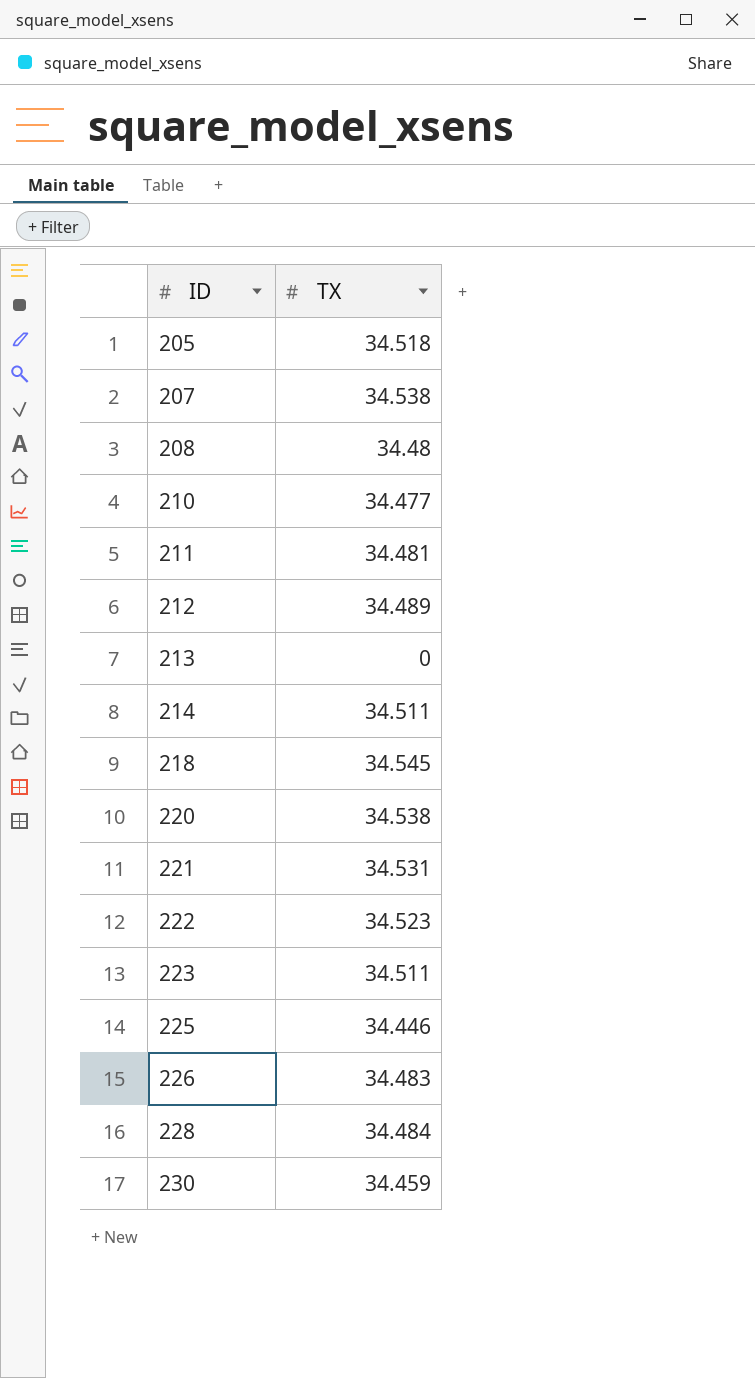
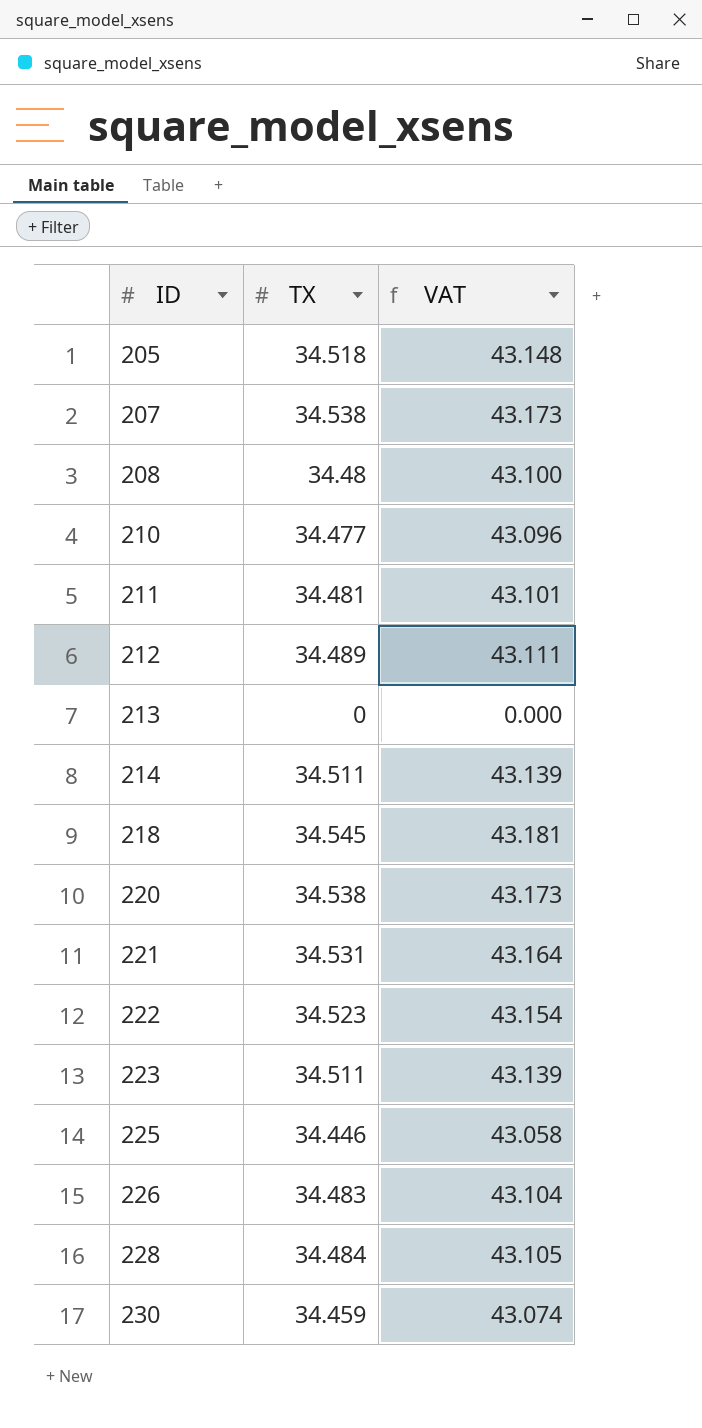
column VAT | formula: none -> [TX] * 1.25

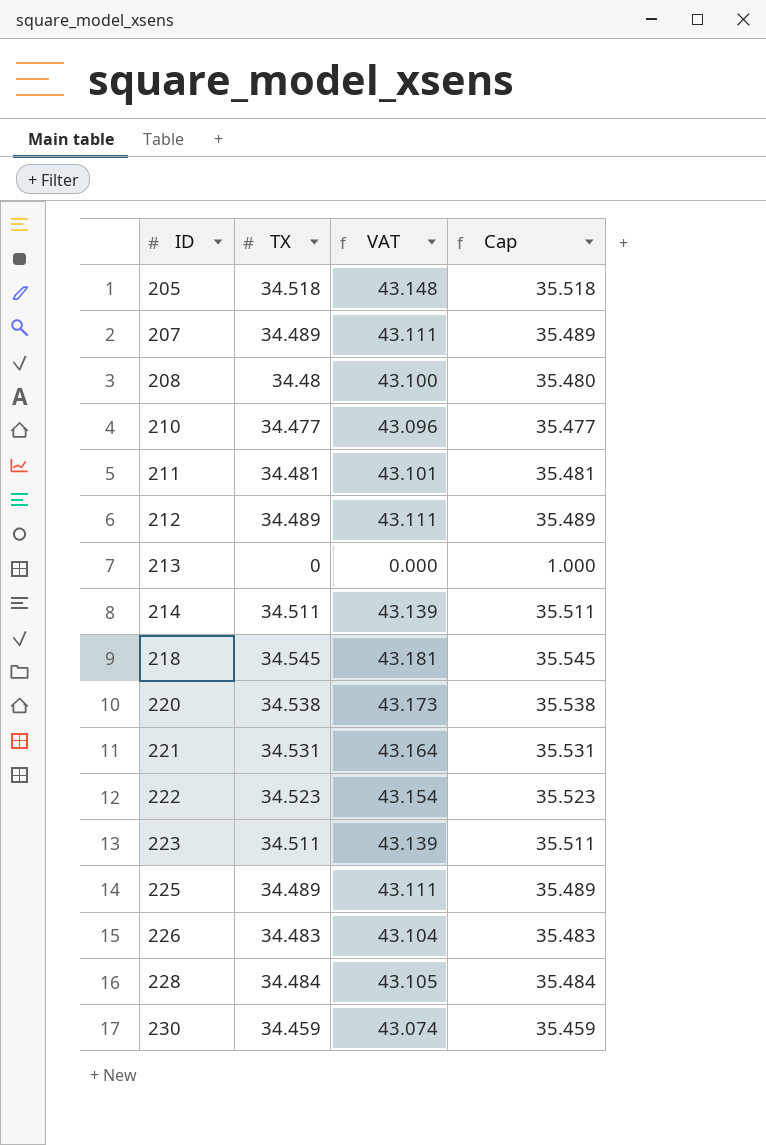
column Cap | formula: none -> [TX] + 1
207 | TX: 34.538 -> 34.489
207 | VAT: 43.173 -> 43.111
225 | TX: 34.446 -> 34.489
225 | VAT: 43.058 -> 43.111

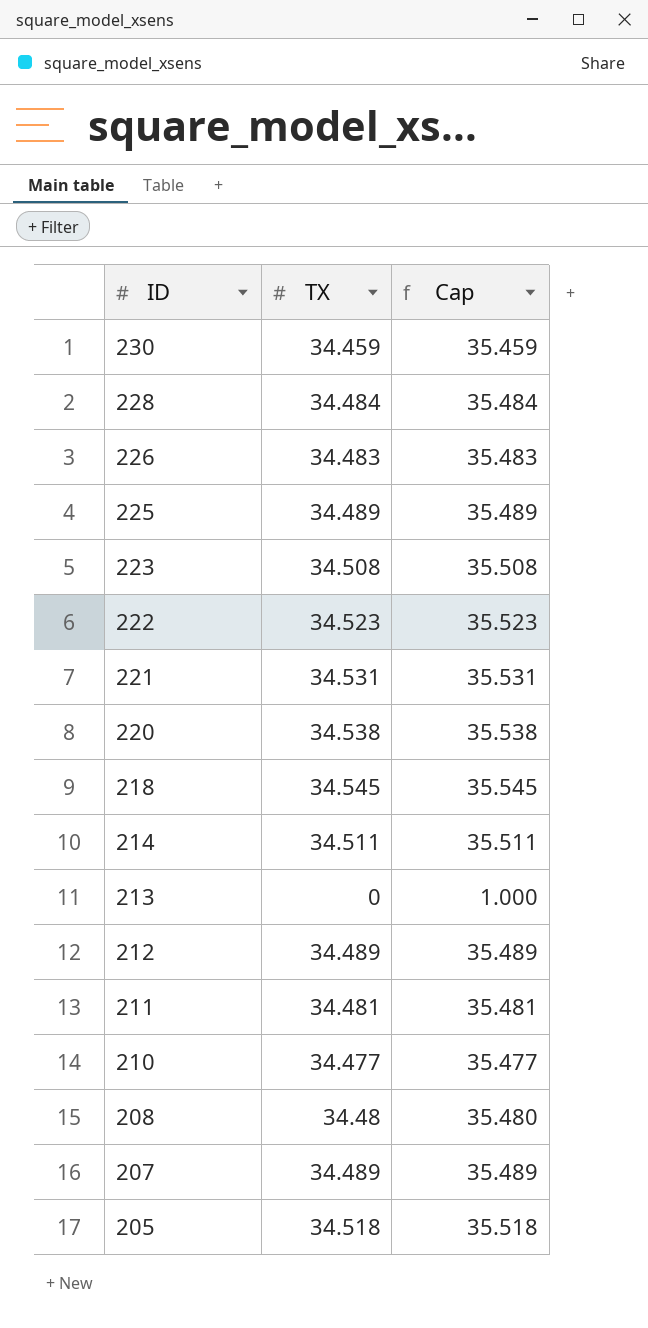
row order: ID ascending -> ID descending
column VAT | formula: [TX] * 1.25 -> none
223 | TX: 34.511 -> 34.508
223 | Cap: 35.511 -> 35.508

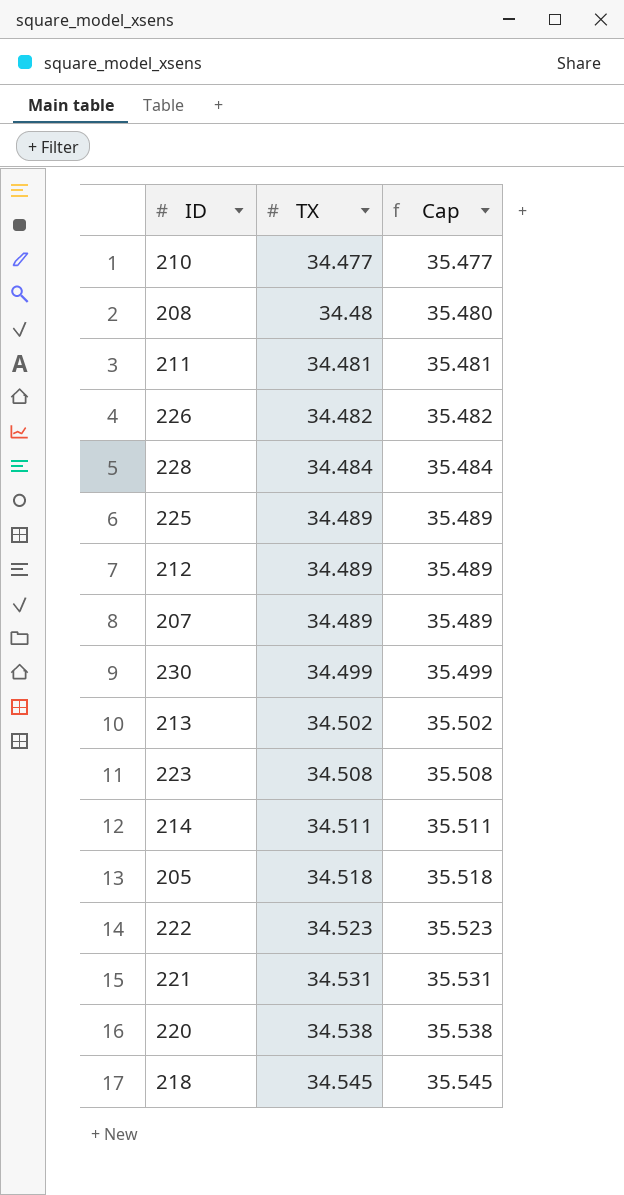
row order: ID descending -> TX ascending
226 | TX: 34.483 -> 34.482
226 | Cap: 35.483 -> 35.482
230 | TX: 34.459 -> 34.499
230 | Cap: 35.459 -> 35.499
213 | TX: 0 -> 34.502
213 | Cap: 1.000 -> 35.502

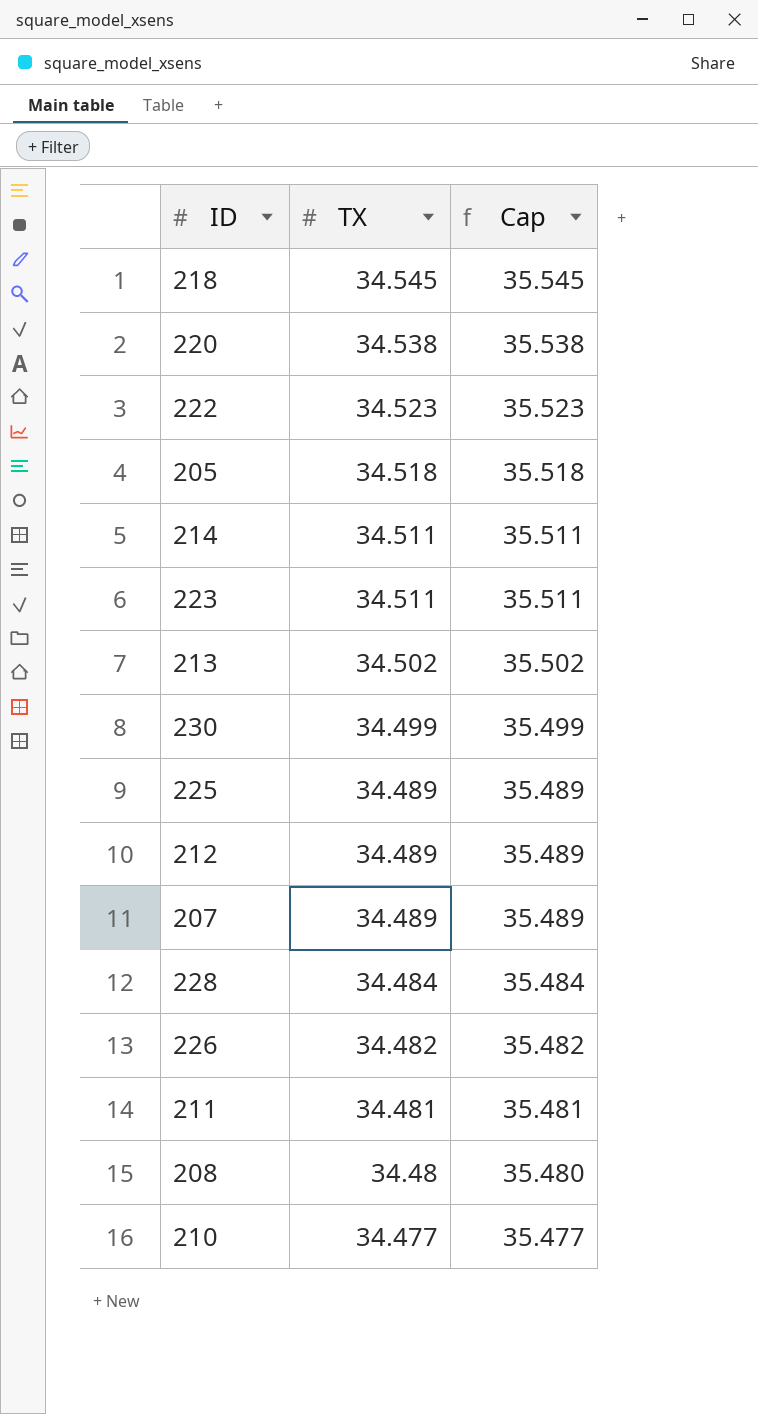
row order: TX ascending -> TX descending
row 221: 34.531 | 35.531 -> none
223 | TX: 34.508 -> 34.511
223 | Cap: 35.508 -> 35.511

